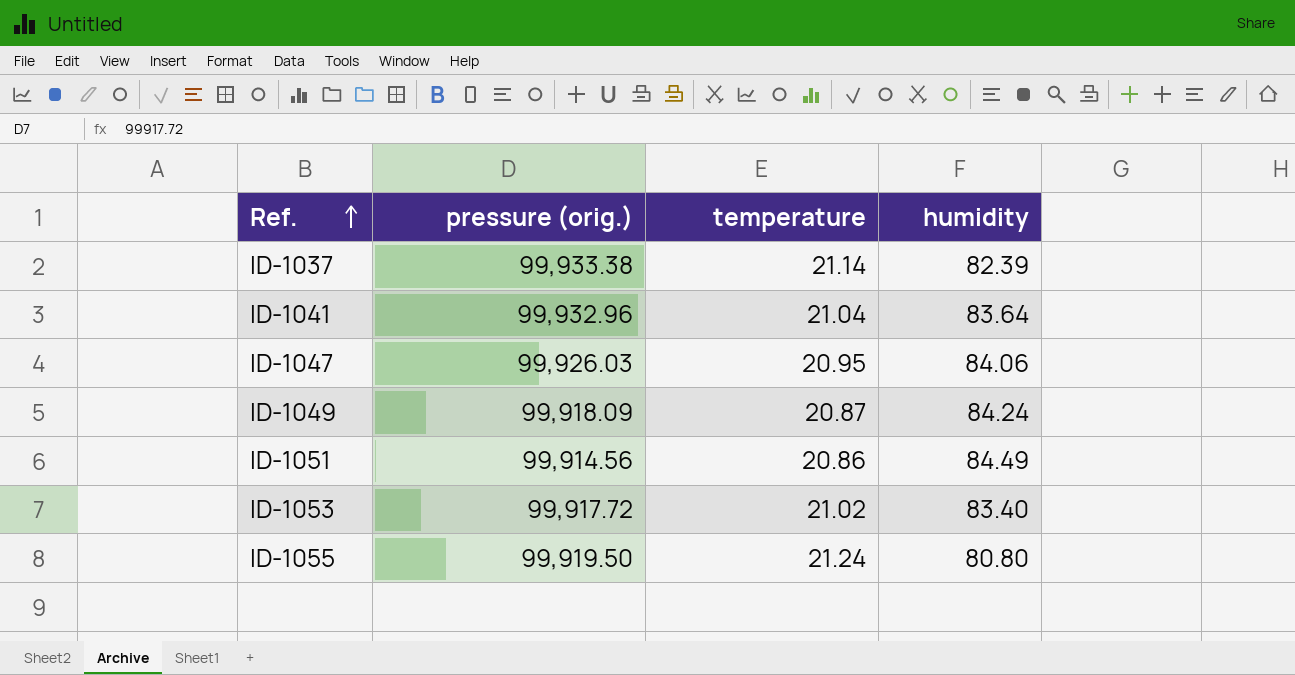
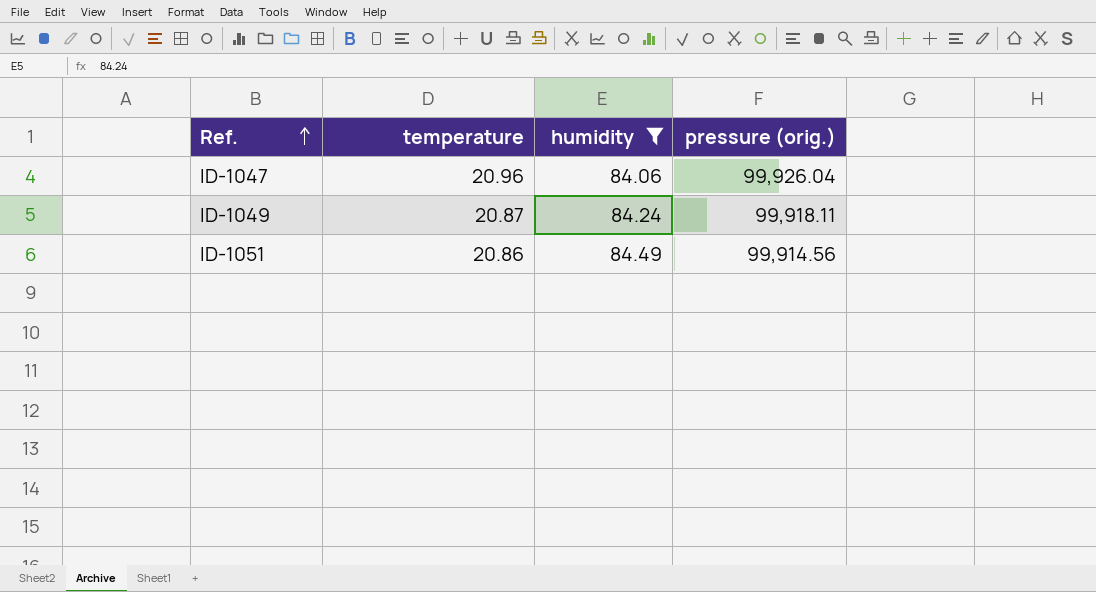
filter: none -> humidity >= 84.06
column pressure (orig.) | position: 2 -> 4
ID-1047 | temperature: 20.95 -> 20.96
ID-1047 | pressure (orig.): 99,926.03 -> 99,926.04
ID-1049 | pressure (orig.): 99,918.09 -> 99,918.11

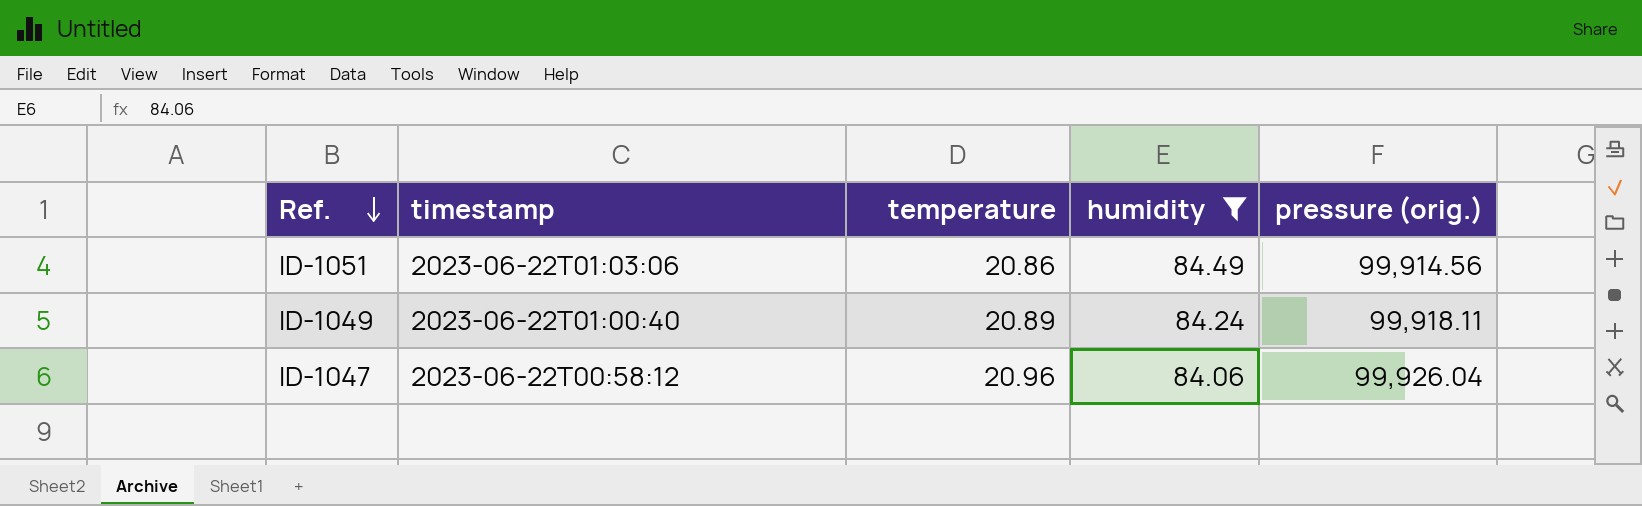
row order: Ref. ascending -> Ref. descending
column timestamp | position: none -> 2
ID-1049 | temperature: 20.87 -> 20.89

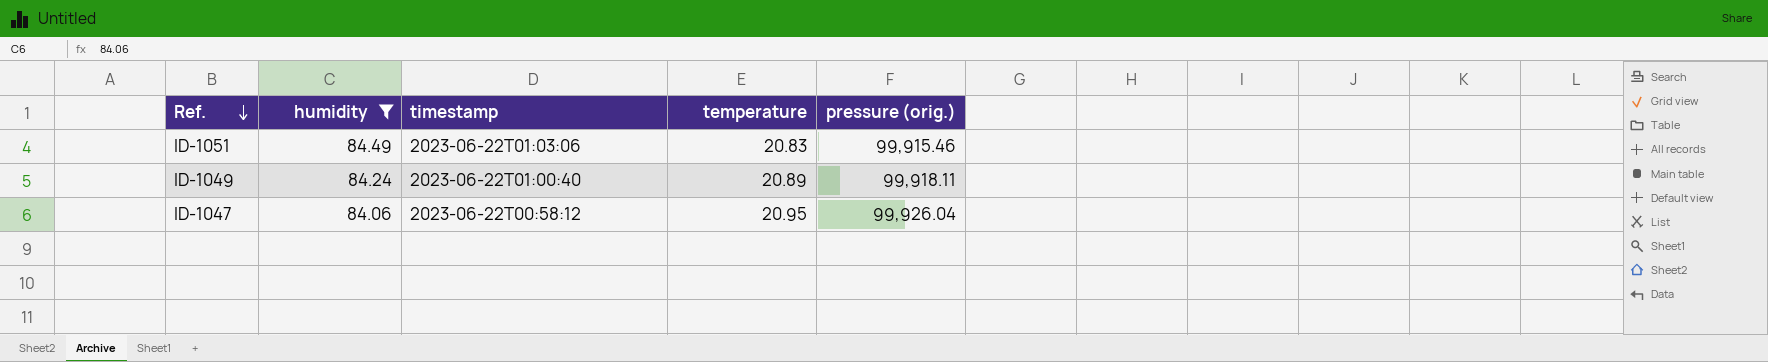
column humidity | position: 4 -> 2
ID-1051 | temperature: 20.86 -> 20.83
ID-1051 | pressure (orig.): 99,914.56 -> 99,915.46
ID-1047 | temperature: 20.96 -> 20.95

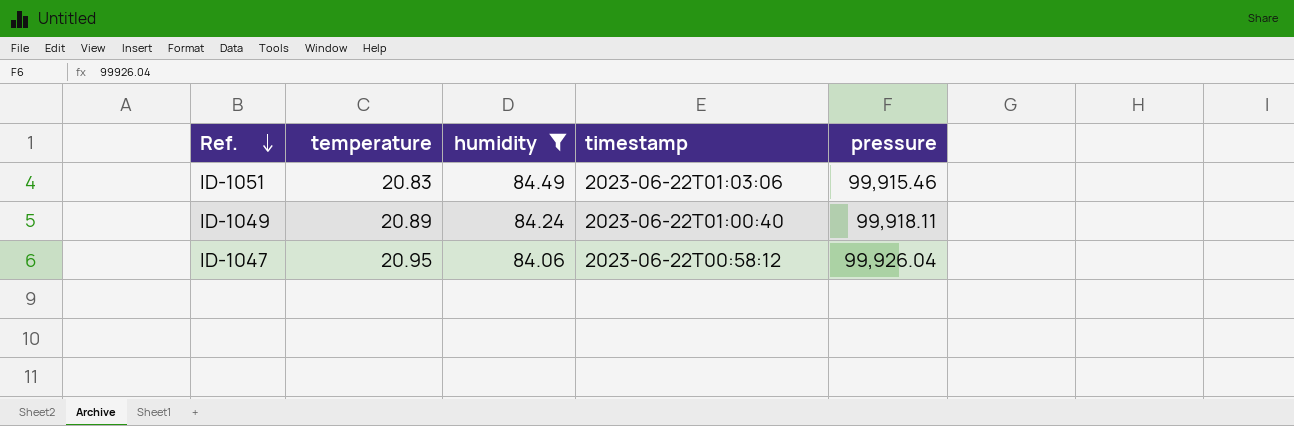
column temperature | position: 4 -> 2
column name: pressure (orig.) -> pressure

